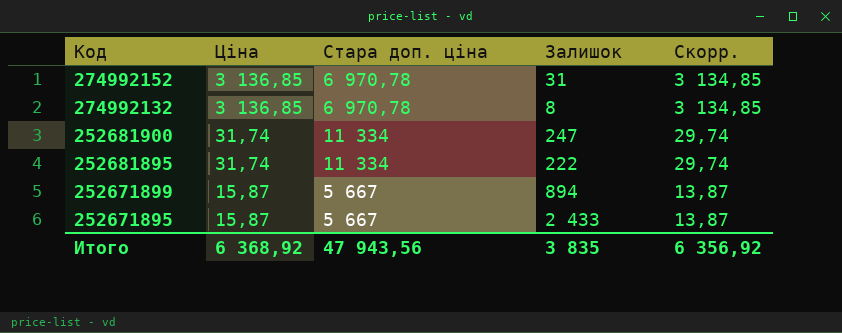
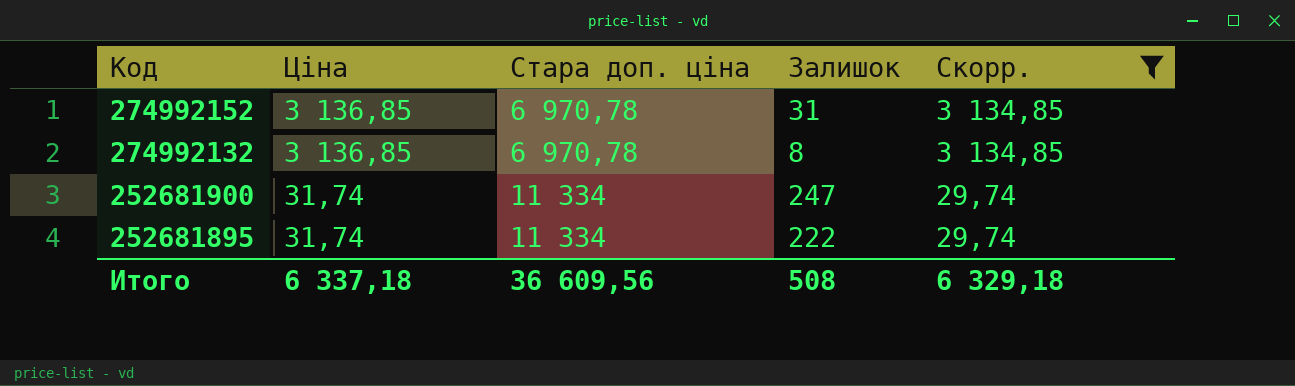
filter: none -> Скорр. != 13,87
Итого | Ціна: 6 368,92 -> 6 337,18
Итого | Стара доп. ціна: 47 943,56 -> 36 609,56
Итого | Залишок: 3 835 -> 508
Итого | Скорр.: 6 356,92 -> 6 329,18

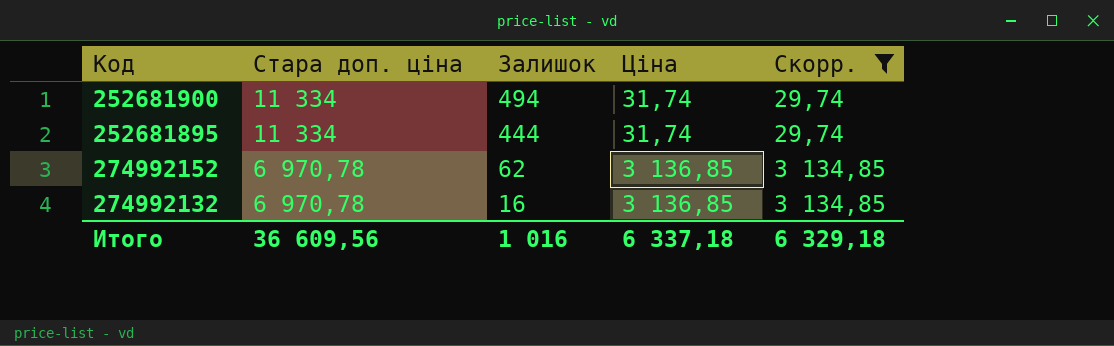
row order: Код descending -> Стара доп. ціна descending
column Ціна | position: 2 -> 4
252681900 | Залишок: 247 -> 494
252681895 | Залишок: 222 -> 444
274992152 | Залишок: 31 -> 62
274992132 | Залишок: 8 -> 16
Итого | Залишок: 508 -> 1 016

